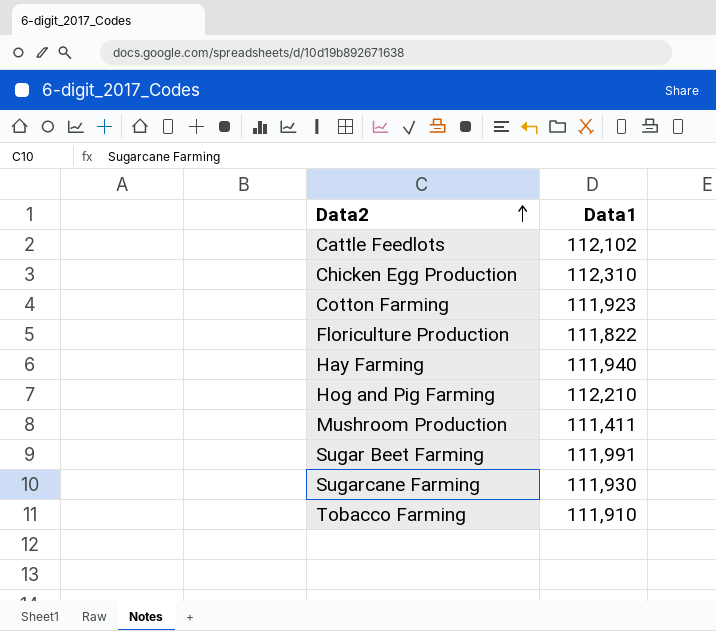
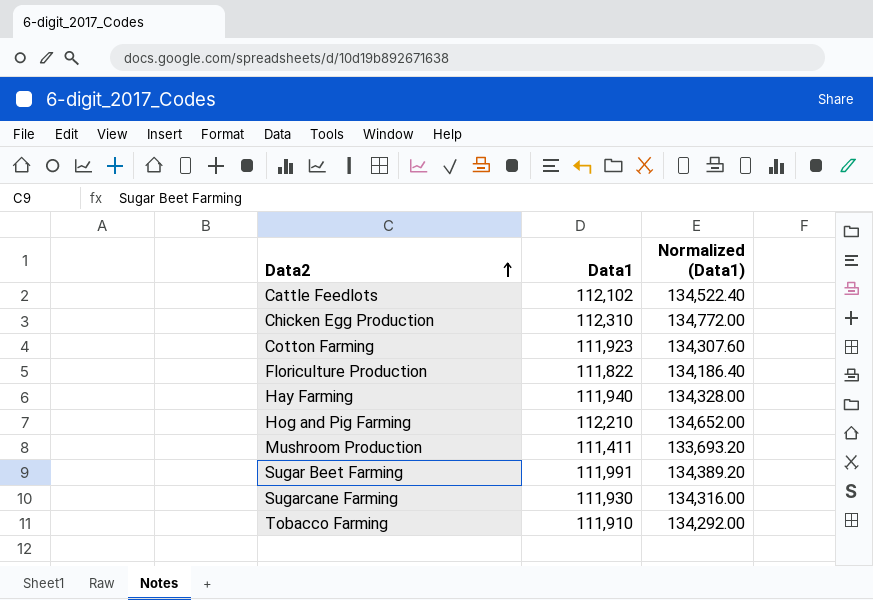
column Normalized (Data1) | formula: none -> [Data1] * 1.2

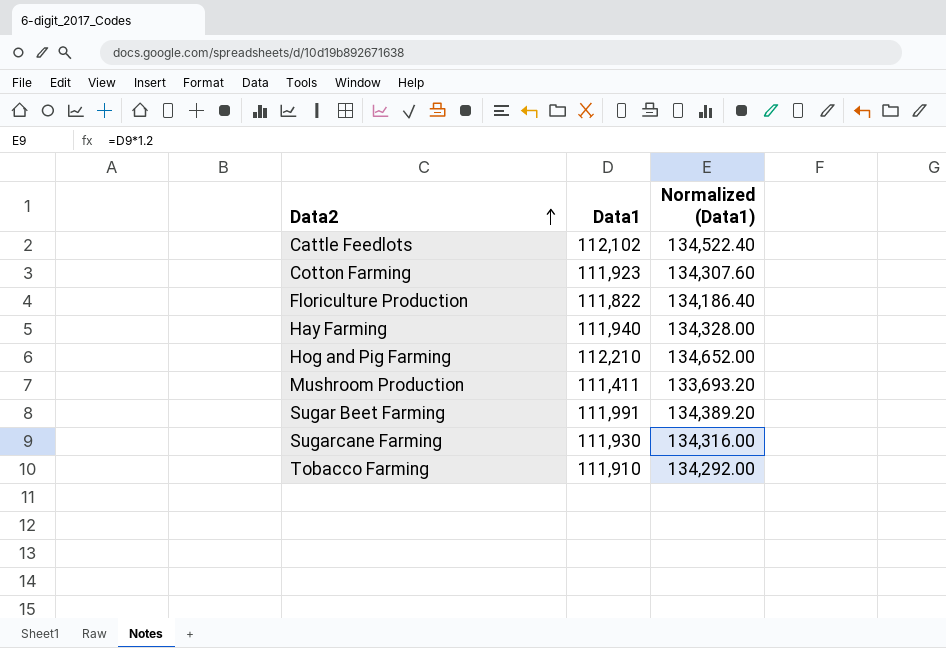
row Chicken Egg Production: 112,310 | 134,772.00 -> none

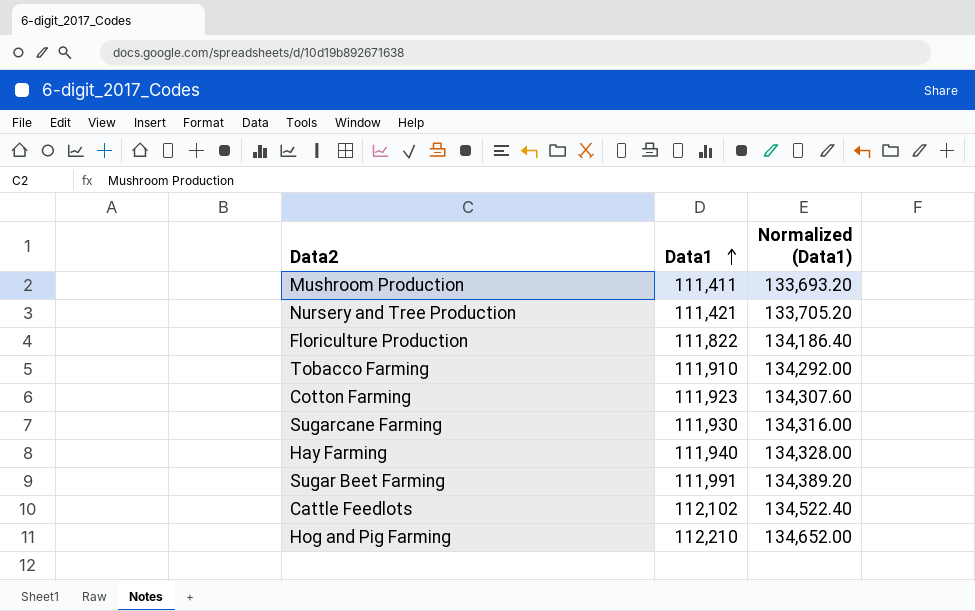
row order: Data2 ascending -> Data1 ascending
row Nursery and Tree Production: none -> 111,421 | 133,705.20

